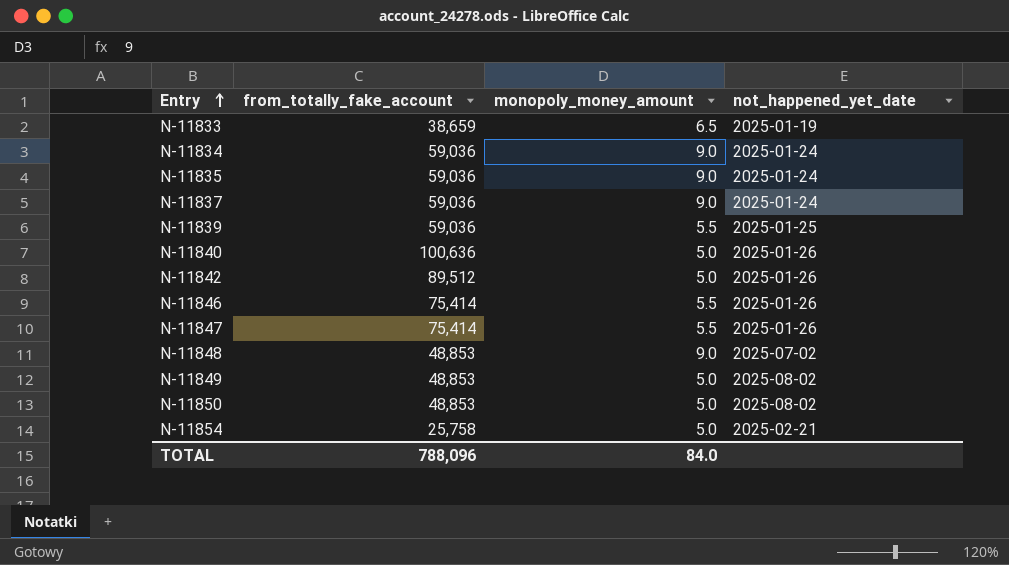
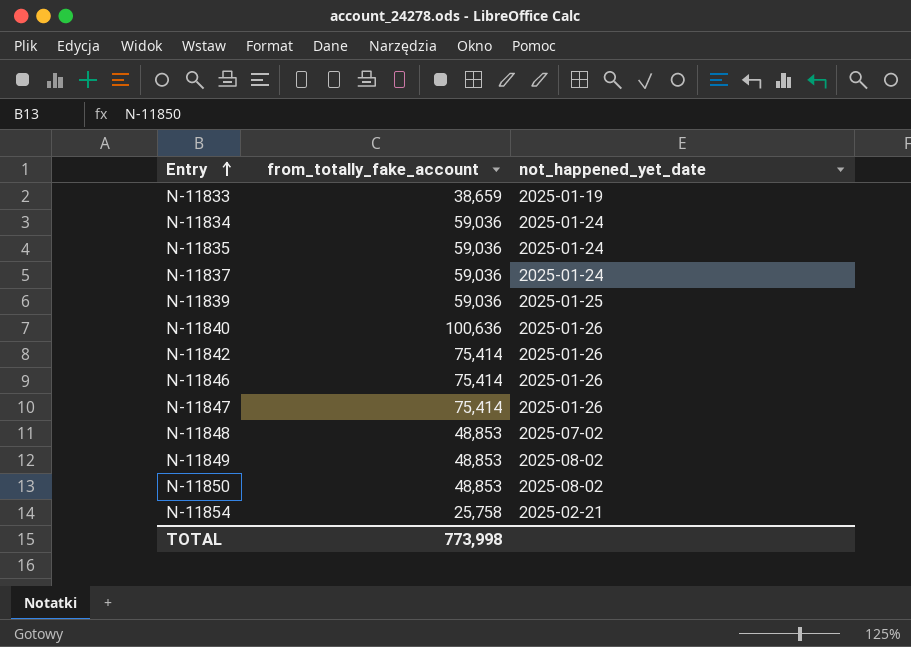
column monopoly_money_amount | position: 3 -> none
N-11842 | from_totally_fake_account: 89,512 -> 75,414
TOTAL | from_totally_fake_account: 788,096 -> 773,998

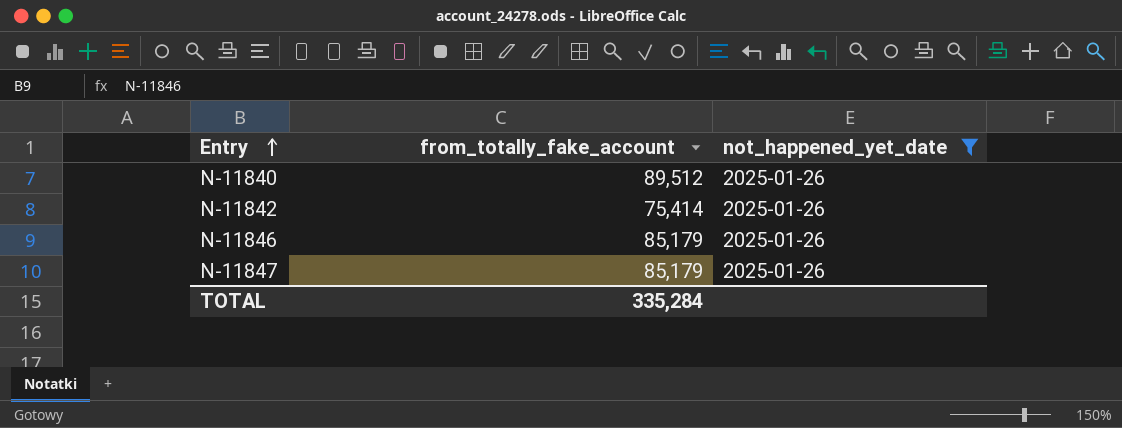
filter: none -> not_happened_yet_date = 2025-01-26
N-11840 | from_totally_fake_account: 100,636 -> 89,512
N-11846 | from_totally_fake_account: 75,414 -> 85,179
N-11847 | from_totally_fake_account: 75,414 -> 85,179
TOTAL | from_totally_fake_account: 773,998 -> 335,284

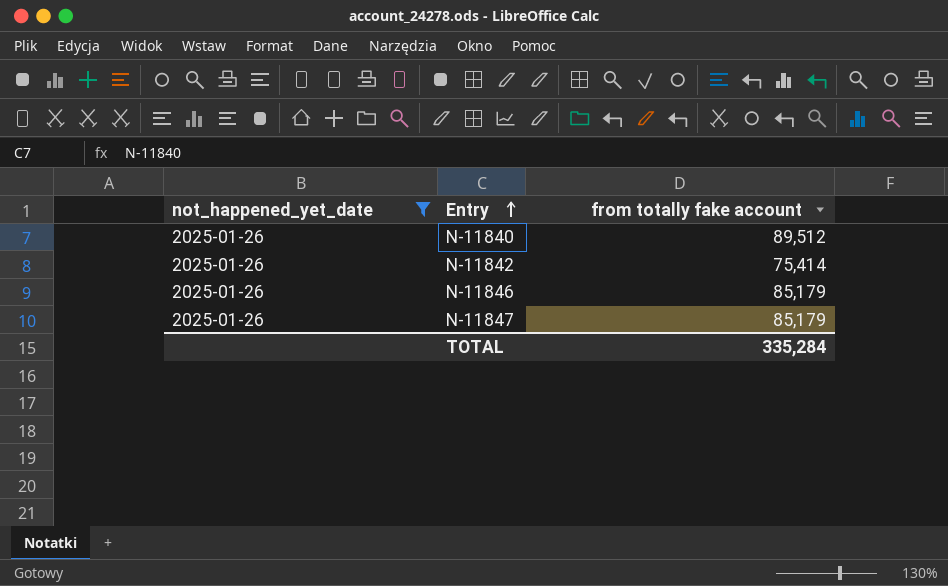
column not_happened_yet_date | position: 3 -> 1
column name: from_totally_fake_account -> from totally fake account

